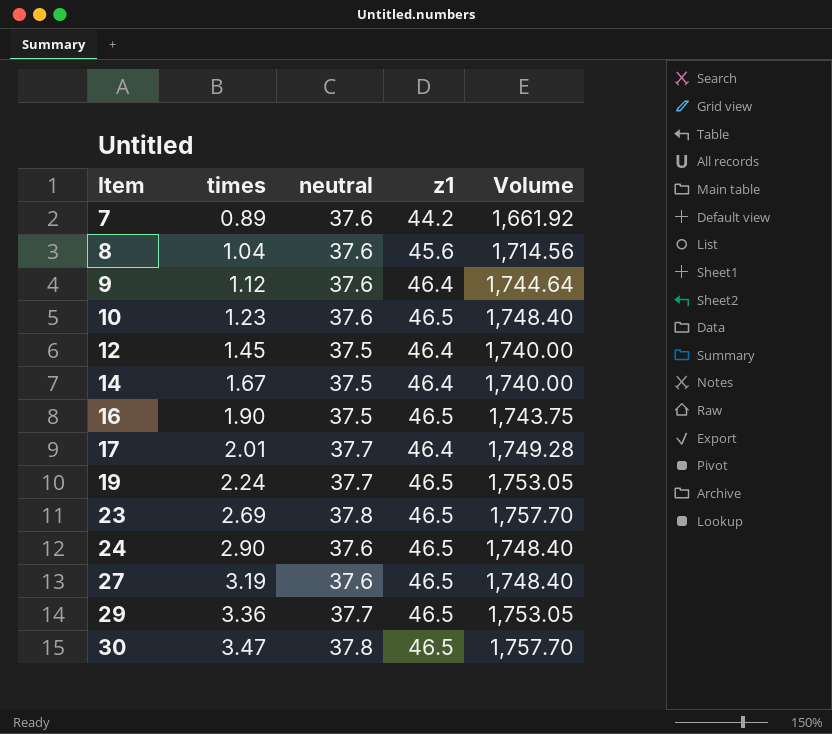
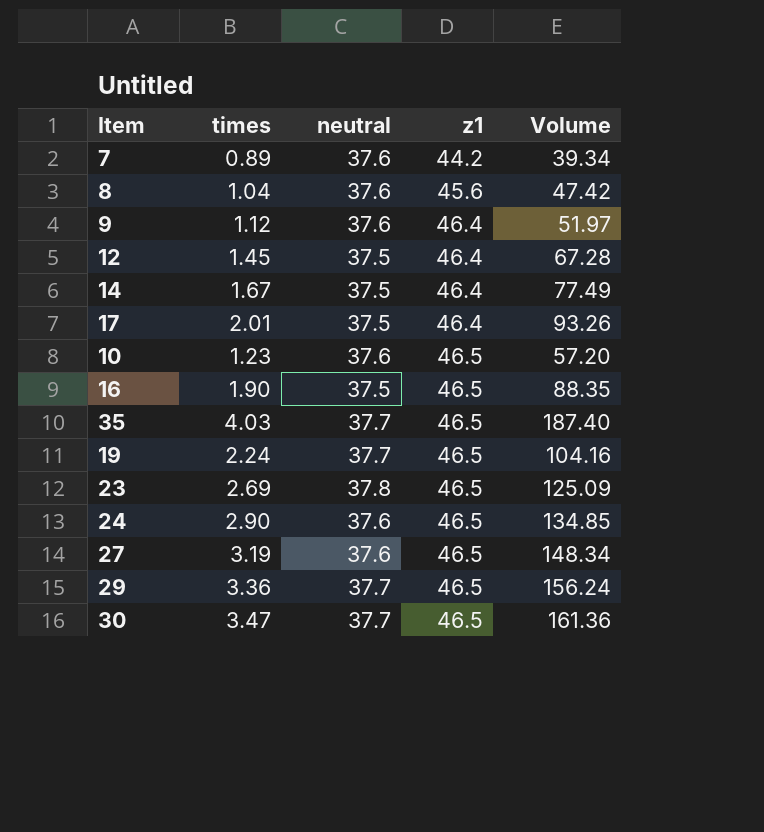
row order: Item ascending -> z1 ascending
column Volume | formula: [neutral] * [z1] -> [times] * [z1]
17 | neutral: 37.7 -> 37.5
row 35: none -> 4.03 | 37.7 | 46.5 | 187.40
30 | neutral: 37.8 -> 37.7

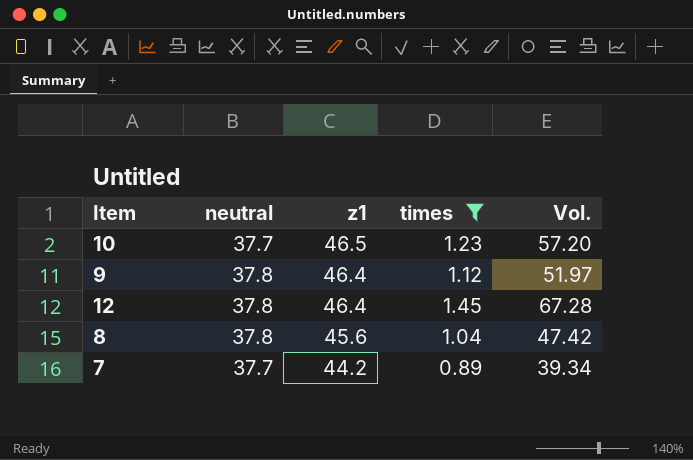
filter: none -> times <= 1.45
row order: z1 ascending -> z1 descending
column times | position: 2 -> 4
column name: Volume -> Vol.
10 | neutral: 37.6 -> 37.7
9 | neutral: 37.6 -> 37.8
12 | neutral: 37.5 -> 37.8
8 | neutral: 37.6 -> 37.8
7 | neutral: 37.6 -> 37.7

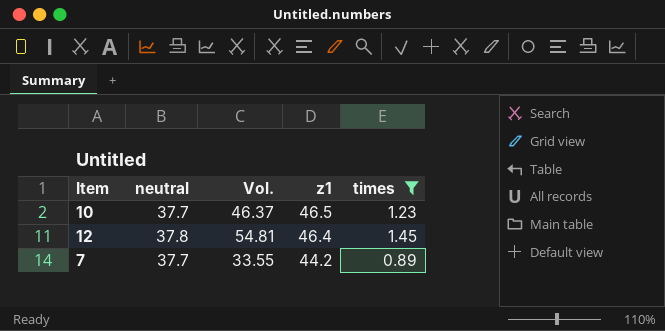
column Vol. | formula: [z1] * [times] -> [neutral] * [times]
column Vol. | position: 5 -> 3
row 9: 37.8 | 46.4 | 1.12 | 51.97 -> none
row 8: 37.8 | 45.6 | 1.04 | 47.42 -> none

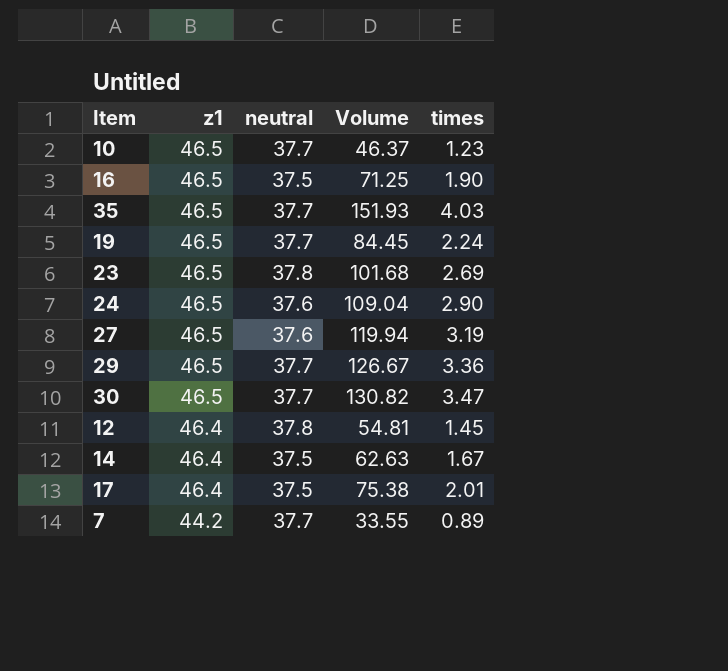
filter: times <= 1.45 -> none
column z1 | position: 4 -> 2
column name: Vol. -> Volume

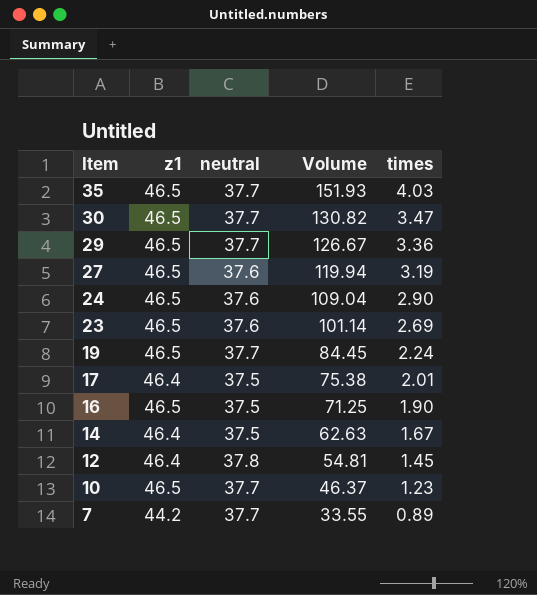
row order: z1 descending -> Item descending
23 | neutral: 37.8 -> 37.6
23 | Volume: 101.68 -> 101.14

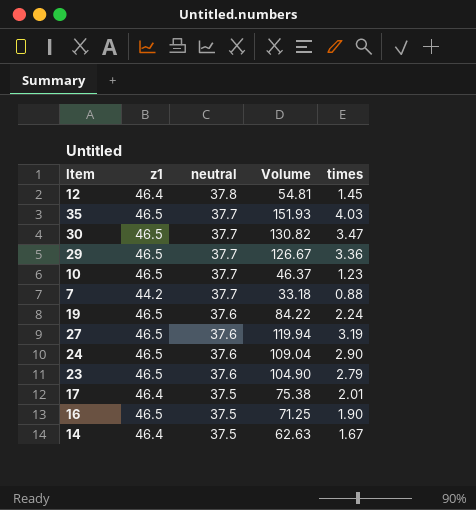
row order: Item descending -> neutral descending
7 | Volume: 33.55 -> 33.18
7 | times: 0.89 -> 0.88
19 | neutral: 37.7 -> 37.6
19 | Volume: 84.45 -> 84.22
23 | Volume: 101.14 -> 104.90
23 | times: 2.69 -> 2.79

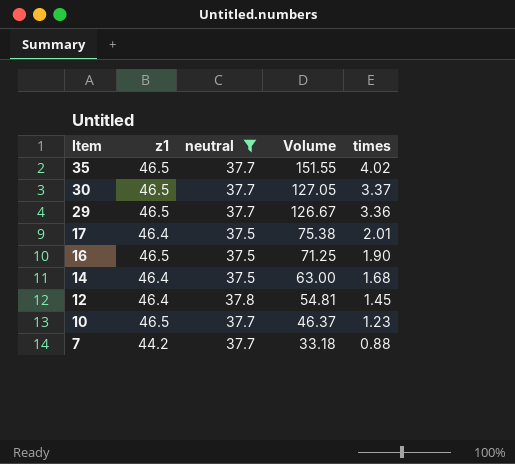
filter: none -> neutral != 37.6
row order: neutral descending -> Item descending
35 | Volume: 151.93 -> 151.55
35 | times: 4.03 -> 4.02
30 | Volume: 130.82 -> 127.05
30 | times: 3.47 -> 3.37
14 | Volume: 62.63 -> 63.00
14 | times: 1.67 -> 1.68

